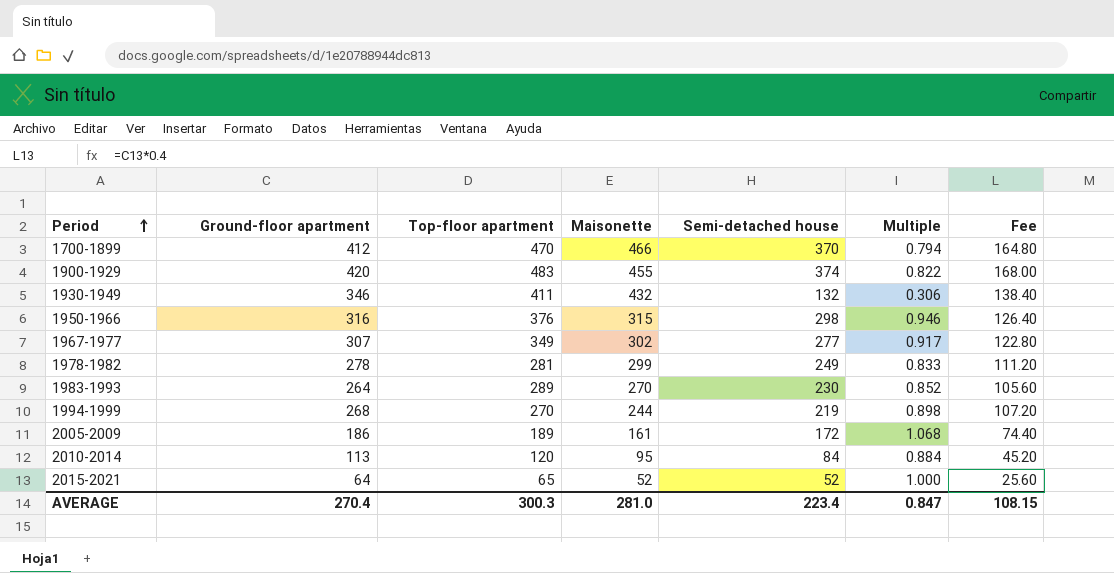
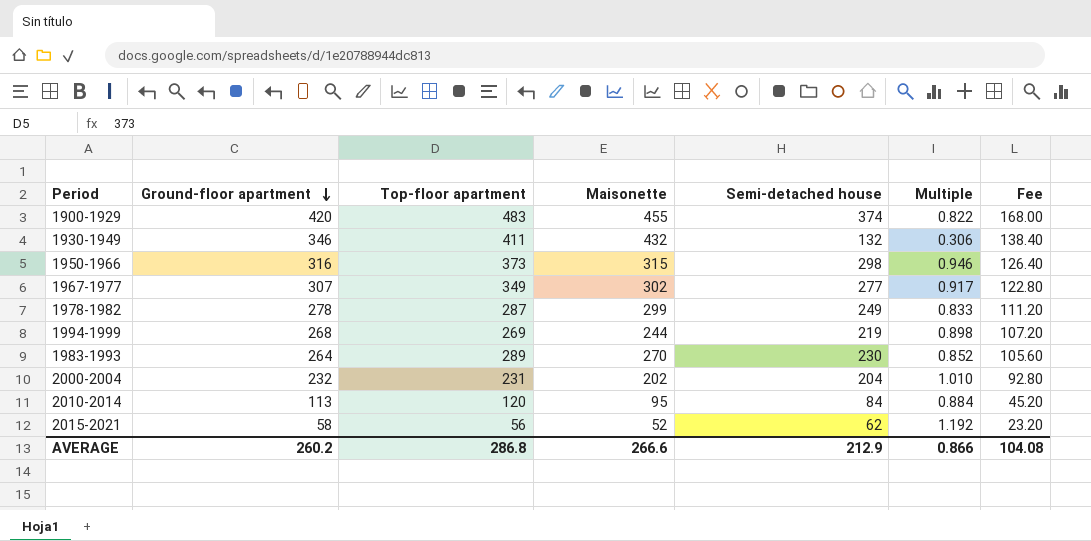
row order: Period ascending -> Ground-floor apartment descending
row 1700-1899: 412 | 470 | 466 | 370 | 0.794 | 164.80 -> none
row 2005-2009: 186 | 189 | 161 | 172 | 1.068 | 74.40 -> none
1950-1966 | Top-floor apartment: 376 -> 373
1978-1982 | Top-floor apartment: 281 -> 287
1994-1999 | Top-floor apartment: 270 -> 269
row 2000-2004: none -> 232 | 231 | 202 | 204 | 1.010 | 92.80
2015-2021 | Ground-floor apartment: 64 -> 58
2015-2021 | Top-floor apartment: 65 -> 56
2015-2021 | Semi-detached house: 52 -> 62
2015-2021 | Multiple: 1.000 -> 1.192
2015-2021 | Fee: 25.60 -> 23.20
AVERAGE | Ground-floor apartment: 270.4 -> 260.2
AVERAGE | Top-floor apartment: 300.3 -> 286.8
AVERAGE | Maisonette: 281.0 -> 266.6
AVERAGE | Semi-detached house: 223.4 -> 212.9
AVERAGE | Multiple: 0.847 -> 0.866
AVERAGE | Fee: 108.15 -> 104.08

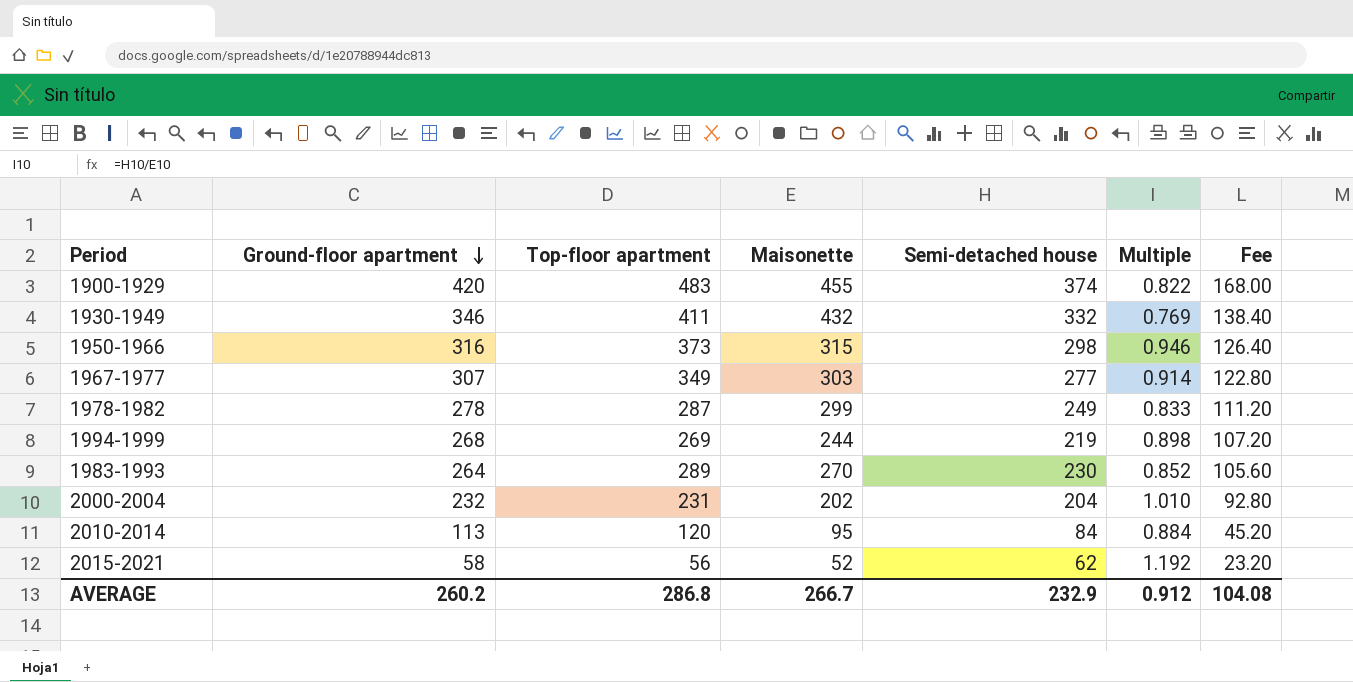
1930-1949 | Semi-detached house: 132 -> 332
1930-1949 | Multiple: 0.306 -> 0.769
1967-1977 | Maisonette: 302 -> 303
1967-1977 | Multiple: 0.917 -> 0.914
AVERAGE | Maisonette: 266.6 -> 266.7
AVERAGE | Semi-detached house: 212.9 -> 232.9
AVERAGE | Multiple: 0.866 -> 0.912

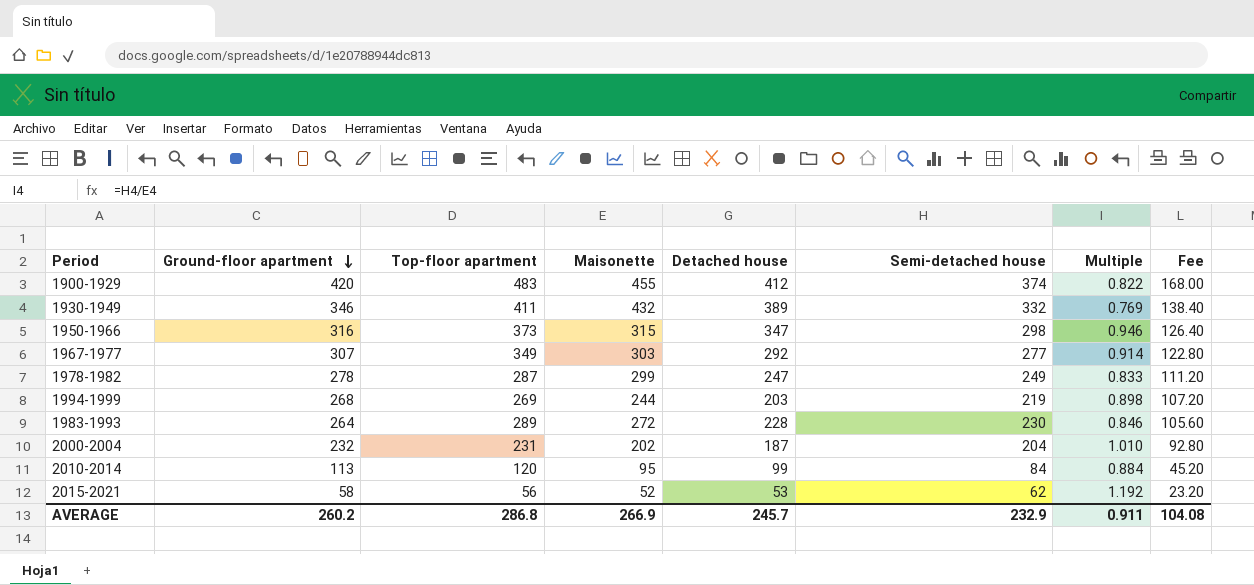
column Detached house | position: none -> 5
1983-1993 | Maisonette: 270 -> 272
1983-1993 | Multiple: 0.852 -> 0.846
AVERAGE | Maisonette: 266.7 -> 266.9
AVERAGE | Multiple: 0.912 -> 0.911

